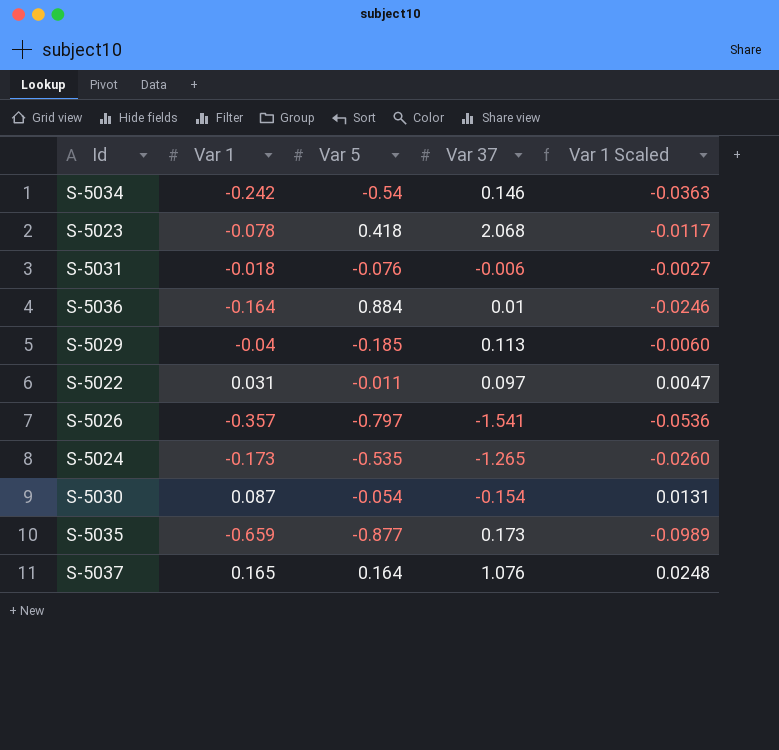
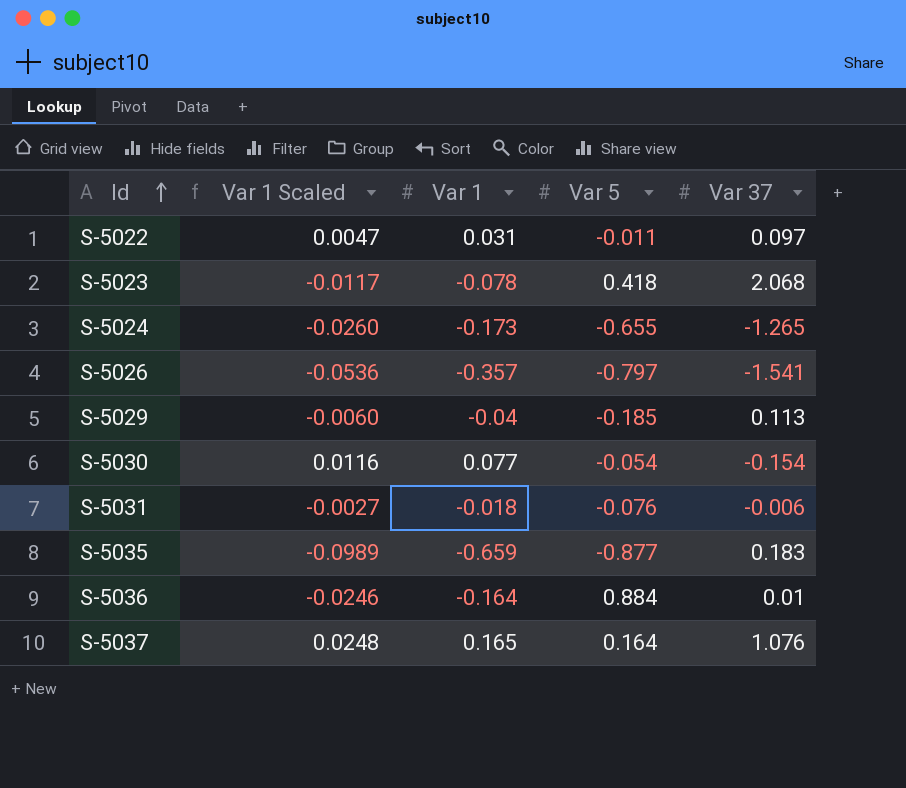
row order: none -> Id ascending
column Var 1 Scaled | position: 5 -> 2
row S-5034: -0.242 | -0.54 | 0.146 | -0.0363 -> none
S-5024 | Var 5: -0.535 -> -0.655
S-5030 | Var 1 Scaled: 0.0131 -> 0.0116
S-5030 | Var 1: 0.087 -> 0.077
S-5035 | Var 37: 0.173 -> 0.183

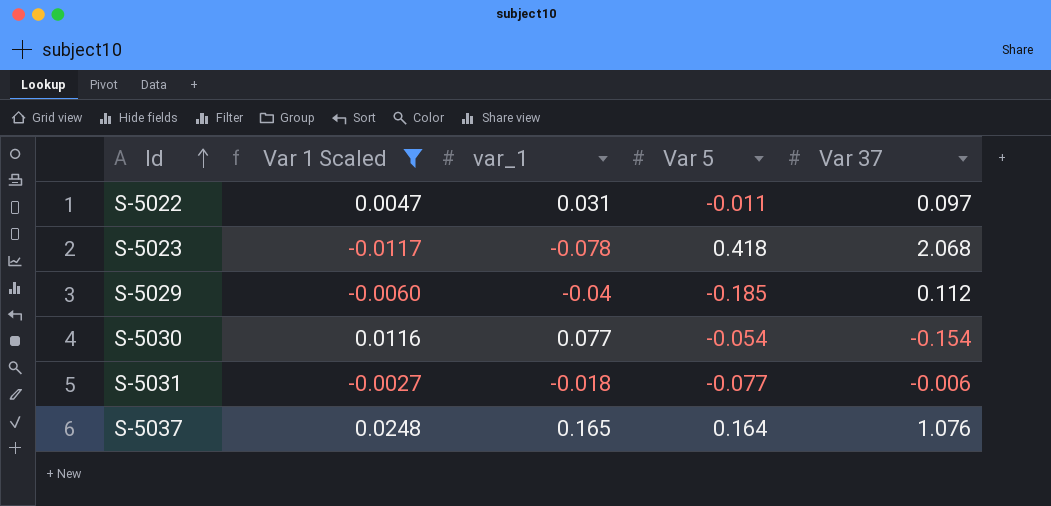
filter: none -> Var 1 Scaled >= -0.0117
column name: Var 1 -> var_1
S-5029 | Var 37: 0.113 -> 0.112
S-5031 | Var 5: -0.076 -> -0.077

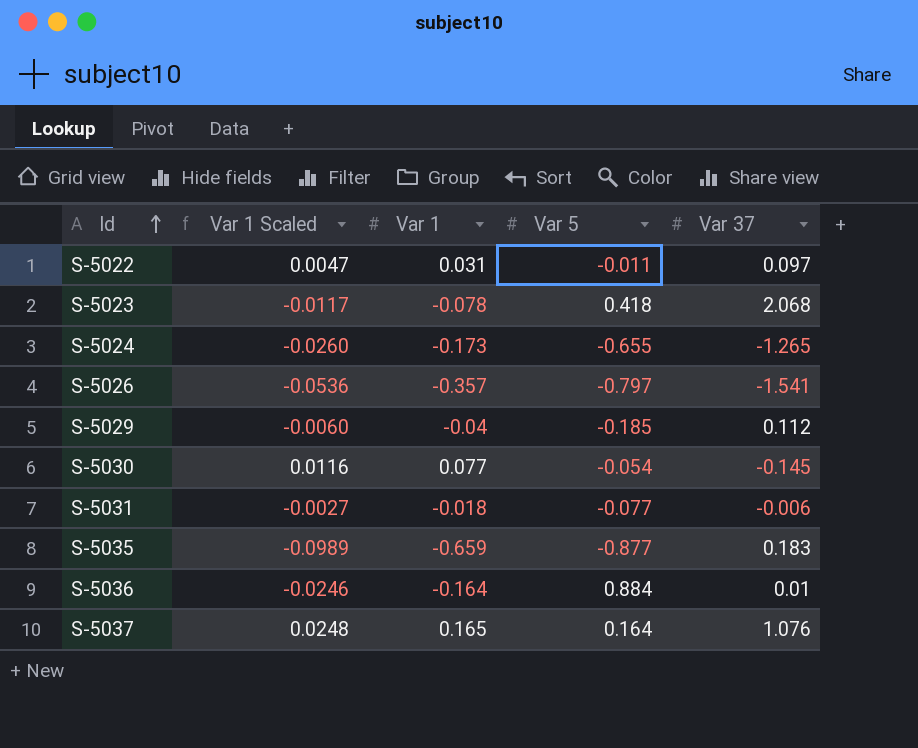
filter: Var 1 Scaled >= -0.0117 -> none
column name: var_1 -> Var 1
S-5030 | Var 37: -0.154 -> -0.145

